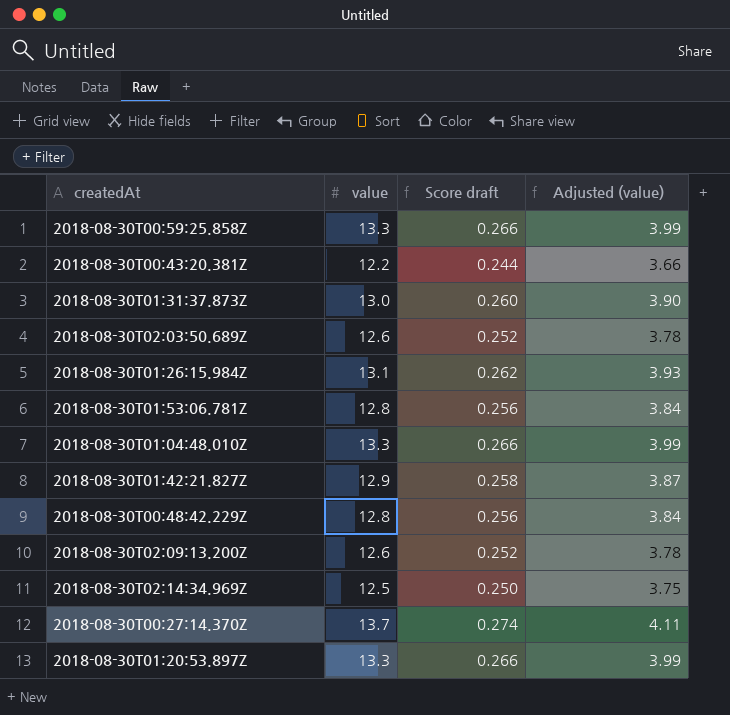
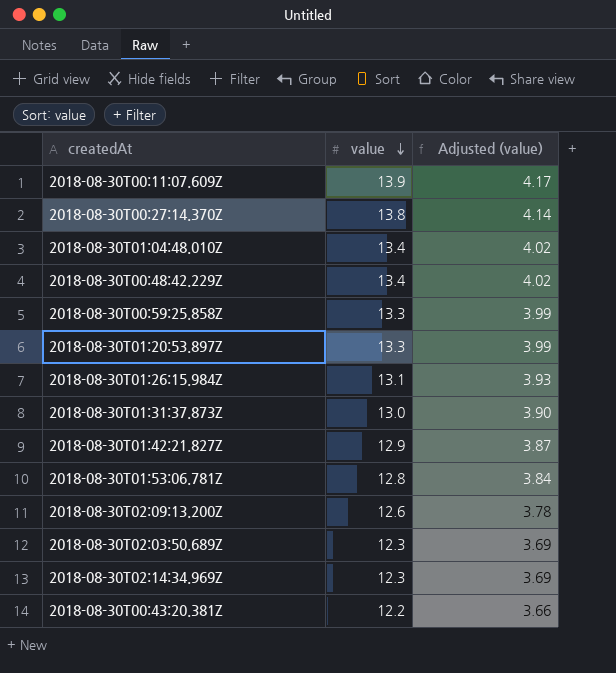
row order: none -> value descending
column Score draft | formula: [value] * 0.02 -> none
row 2018-08-30T00:11:07.609Z: none -> 13.9 | 4.17
2018-08-30T00:27:14.370Z | value: 13.7 -> 13.8
2018-08-30T00:27:14.370Z | Adjusted (value): 4.11 -> 4.14
2018-08-30T01:04:48.010Z | value: 13.3 -> 13.4
2018-08-30T01:04:48.010Z | Adjusted (value): 3.99 -> 4.02
2018-08-30T00:48:42.229Z | value: 12.8 -> 13.4
2018-08-30T00:48:42.229Z | Adjusted (value): 3.84 -> 4.02
2018-08-30T02:03:50.689Z | value: 12.6 -> 12.3
2018-08-30T02:03:50.689Z | Adjusted (value): 3.78 -> 3.69
2018-08-30T02:14:34.969Z | value: 12.5 -> 12.3
2018-08-30T02:14:34.969Z | Adjusted (value): 3.75 -> 3.69

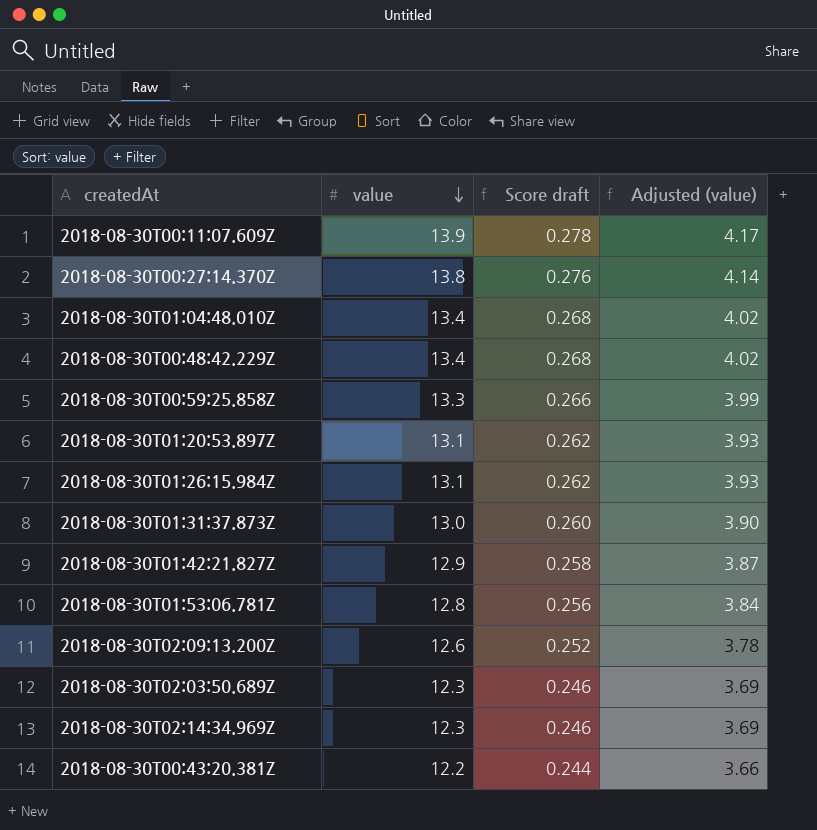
column Score draft | formula: none -> [value] * 0.02
2018-08-30T01:20:53.897Z | value: 13.3 -> 13.1
2018-08-30T01:20:53.897Z | Adjusted (value): 3.99 -> 3.93

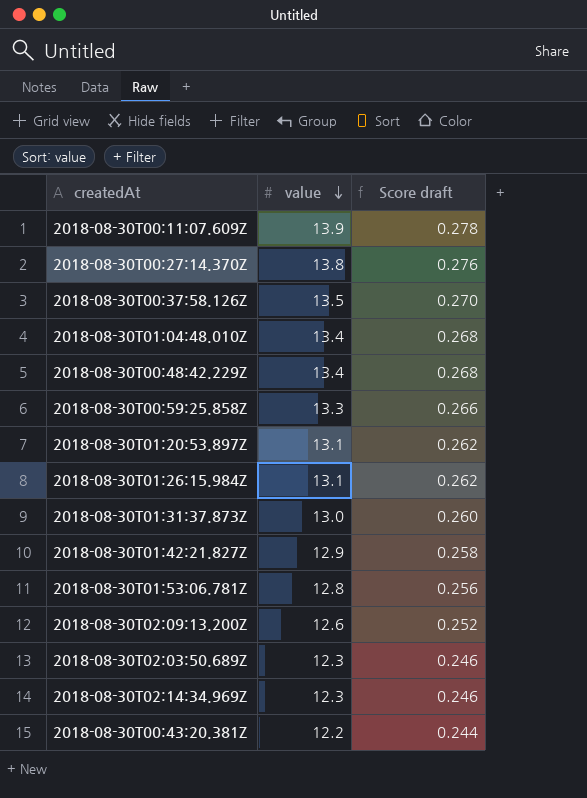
column Adjusted (value) | formula: [value] * 0.3 -> none
row 2018-08-30T00:37:58.126Z: none -> 13.5 | 0.270

